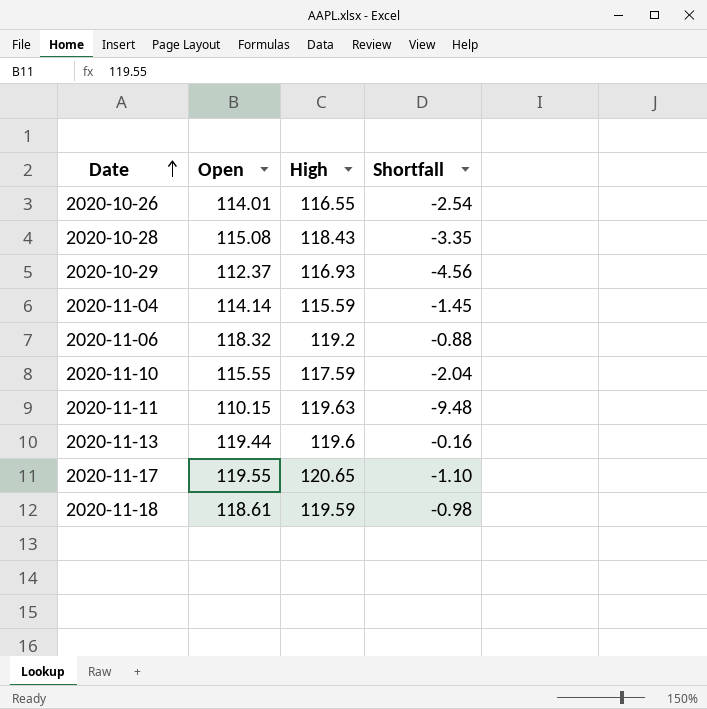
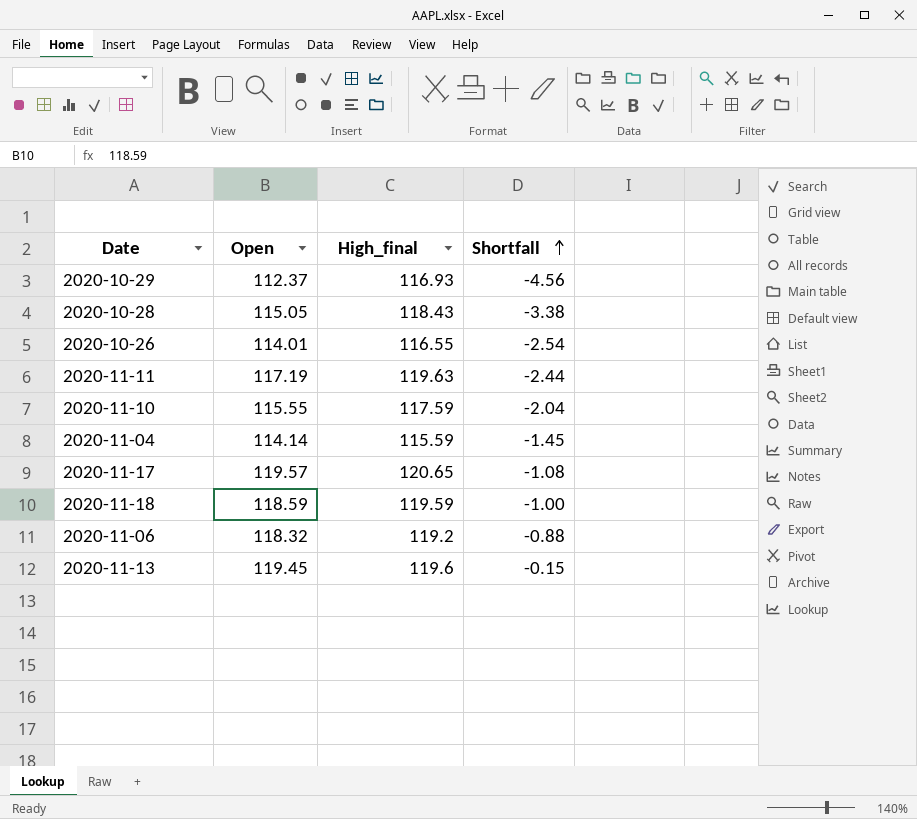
row order: Date ascending -> Shortfall ascending
column name: High -> High_final
2020-10-28 | Open: 115.08 -> 115.05
2020-10-28 | Shortfall: -3.35 -> -3.38
2020-11-11 | Open: 110.15 -> 117.19
2020-11-11 | Shortfall: -9.48 -> -2.44
2020-11-17 | Open: 119.55 -> 119.57
2020-11-17 | Shortfall: -1.10 -> -1.08
2020-11-18 | Open: 118.61 -> 118.59
2020-11-18 | Shortfall: -0.98 -> -1.00
2020-11-13 | Open: 119.44 -> 119.45
2020-11-13 | Shortfall: -0.16 -> -0.15

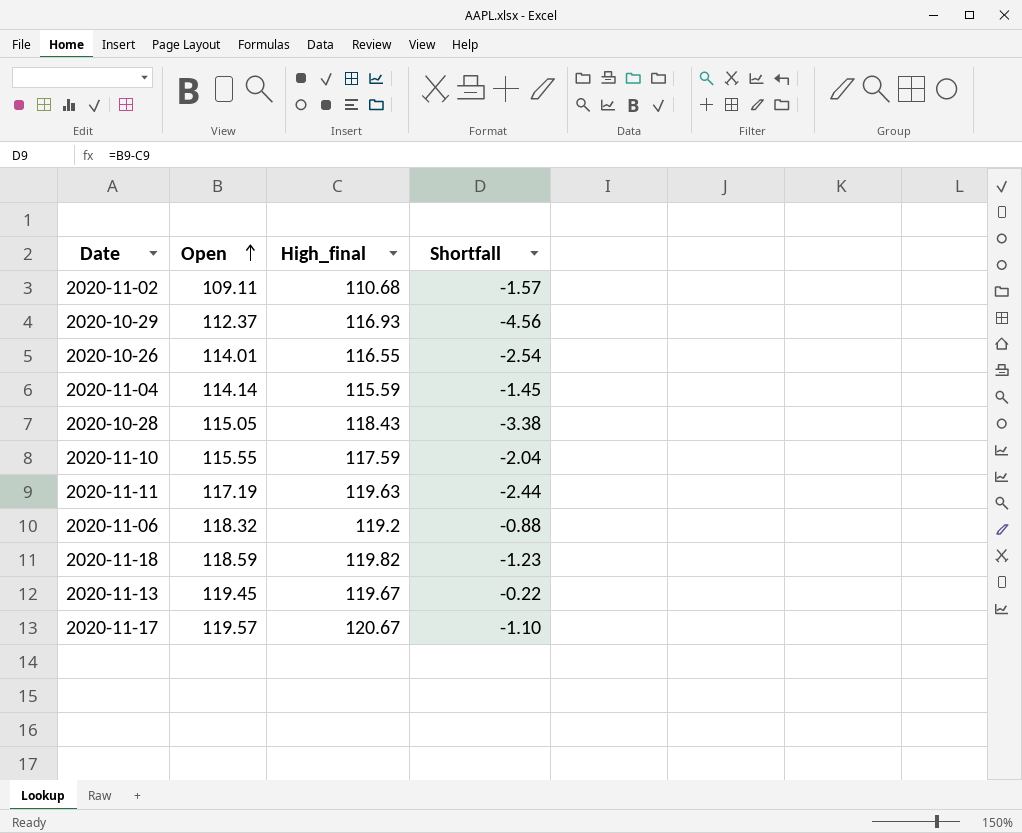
row order: Shortfall ascending -> Open ascending
row 2020-11-02: none -> 109.11 | 110.68 | -1.57
2020-11-18 | High_final: 119.59 -> 119.82
2020-11-18 | Shortfall: -1.00 -> -1.23
2020-11-13 | High_final: 119.6 -> 119.67
2020-11-13 | Shortfall: -0.15 -> -0.22
2020-11-17 | High_final: 120.65 -> 120.67
2020-11-17 | Shortfall: -1.08 -> -1.10

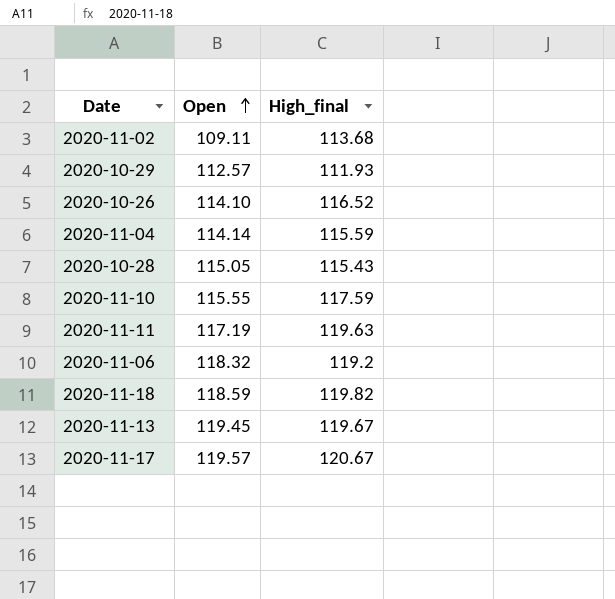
column Shortfall | formula: [Open] - [High_final] -> none
2020-11-02 | High_final: 110.68 -> 113.68
2020-10-29 | Open: 112.37 -> 112.57
2020-10-29 | High_final: 116.93 -> 111.93
2020-10-26 | Open: 114.01 -> 114.10
2020-10-26 | High_final: 116.55 -> 116.52
2020-10-28 | High_final: 118.43 -> 115.43

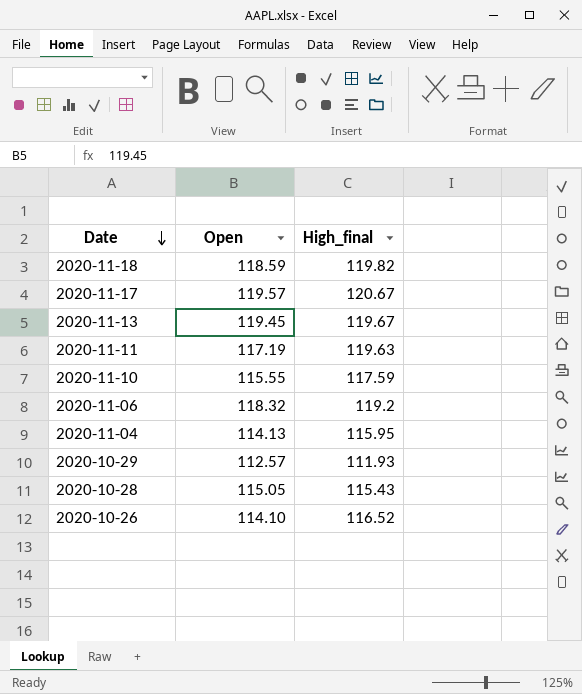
row order: Open ascending -> Date descending
row 2020-11-02: 109.11 | 113.68 -> none
2020-11-04 | Open: 114.14 -> 114.13
2020-11-04 | High_final: 115.59 -> 115.95

